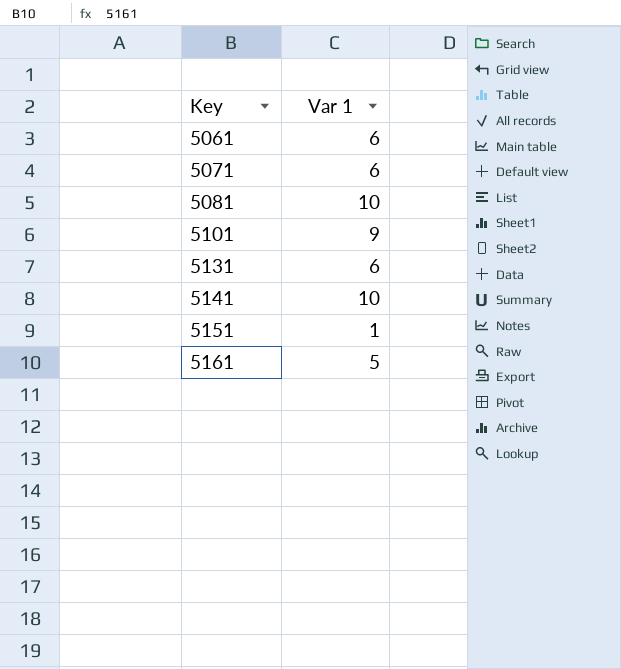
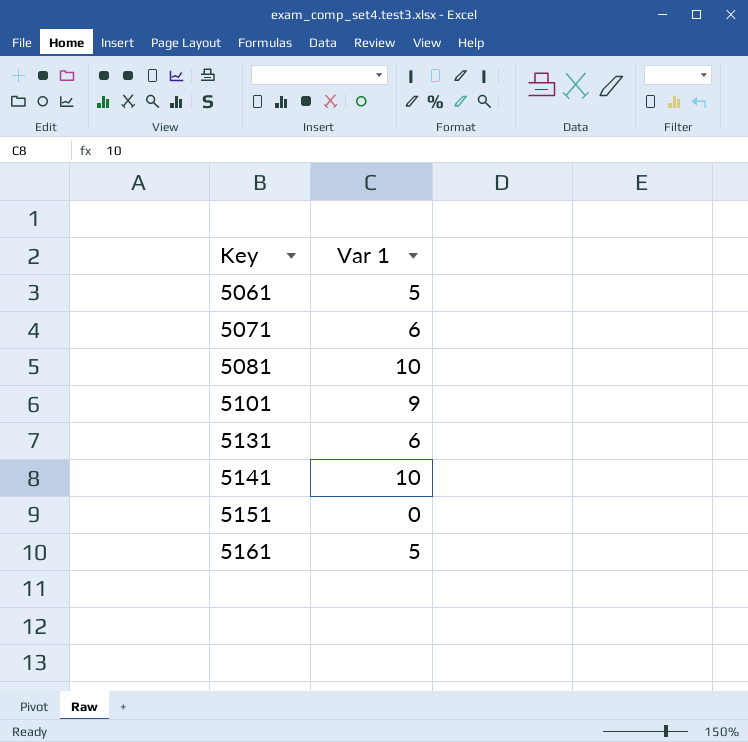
5061 | Var 1: 6 -> 5
5151 | Var 1: 1 -> 0

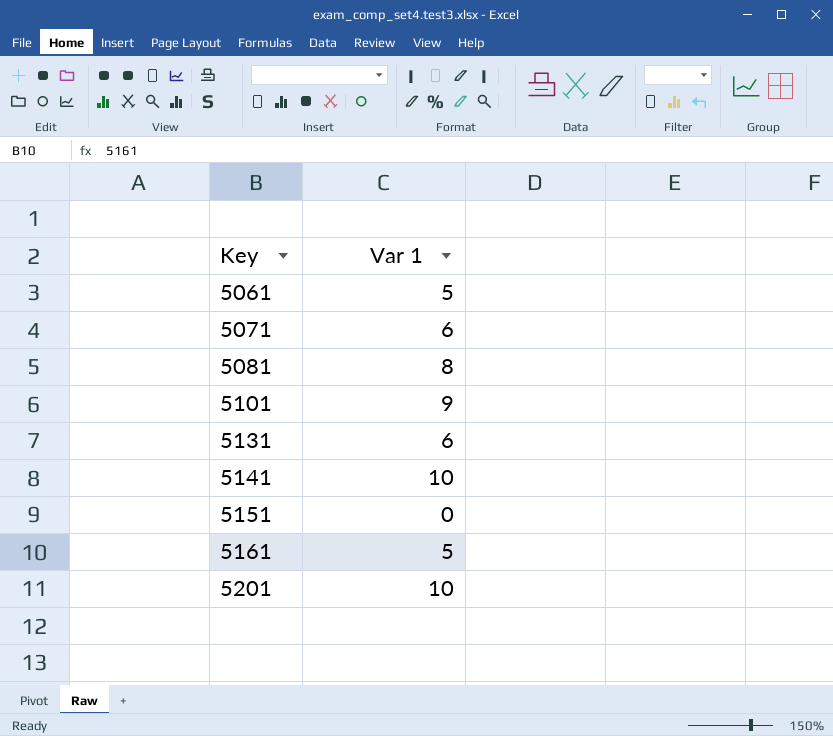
5081 | Var 1: 10 -> 8
row 5201: none -> 10

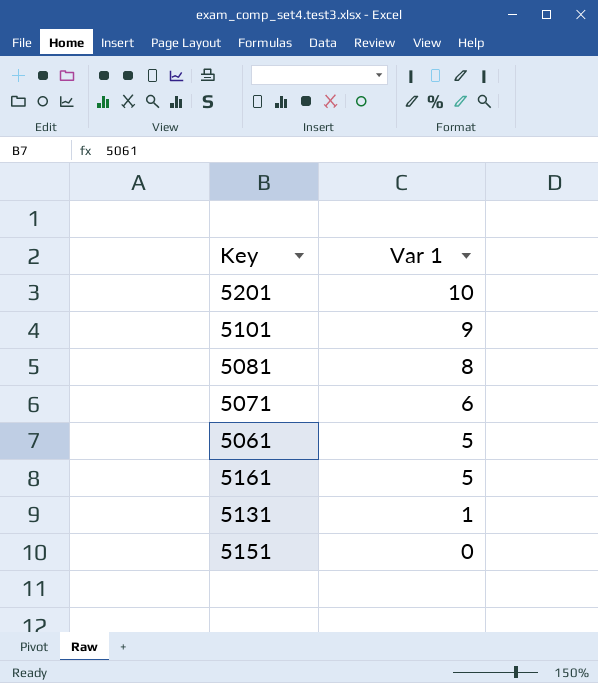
row order: Key ascending -> Var 1 descending
row 5141: 10 -> none
5131 | Var 1: 6 -> 1

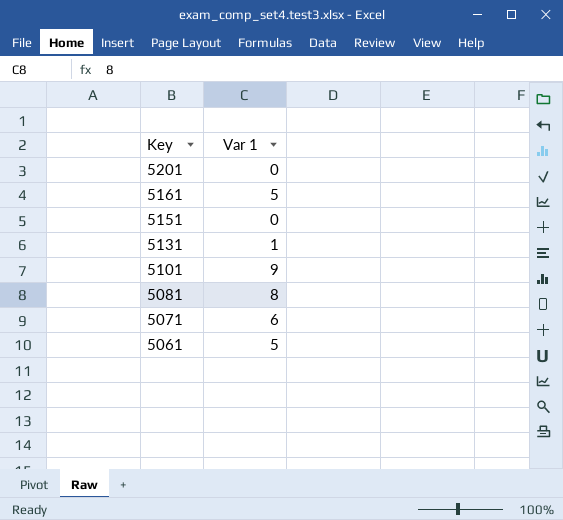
row order: Var 1 descending -> Key descending
5201 | Var 1: 10 -> 0

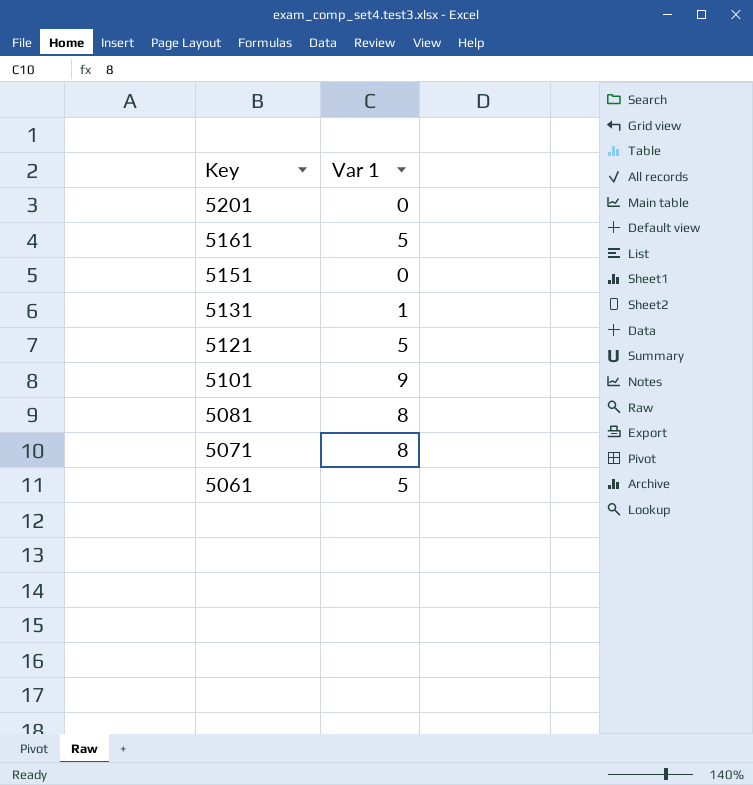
row 5121: none -> 5
5071 | Var 1: 6 -> 8

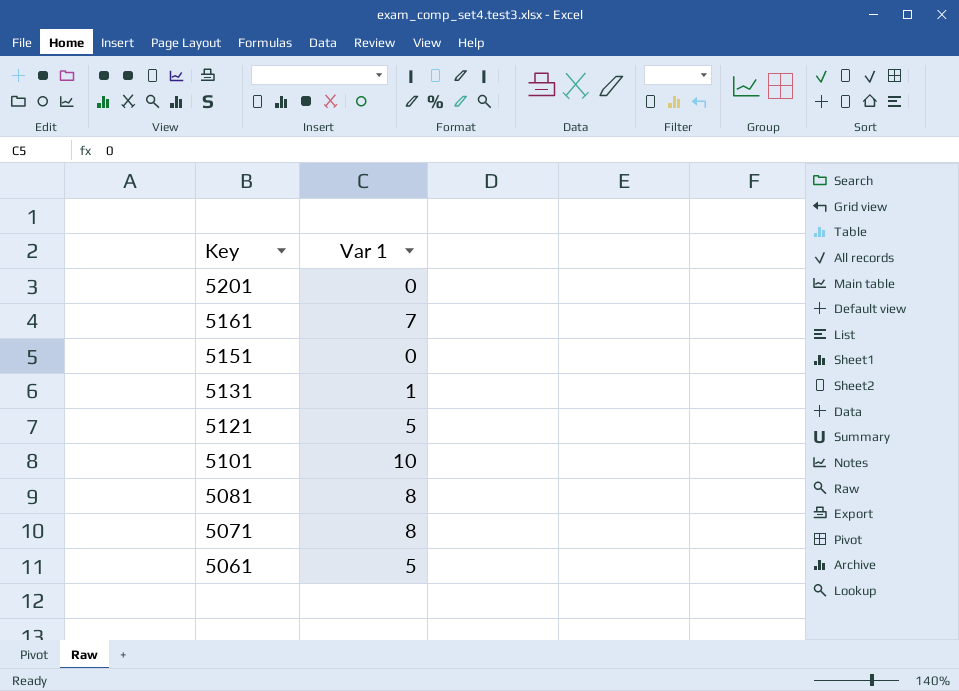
5161 | Var 1: 5 -> 7
5101 | Var 1: 9 -> 10

